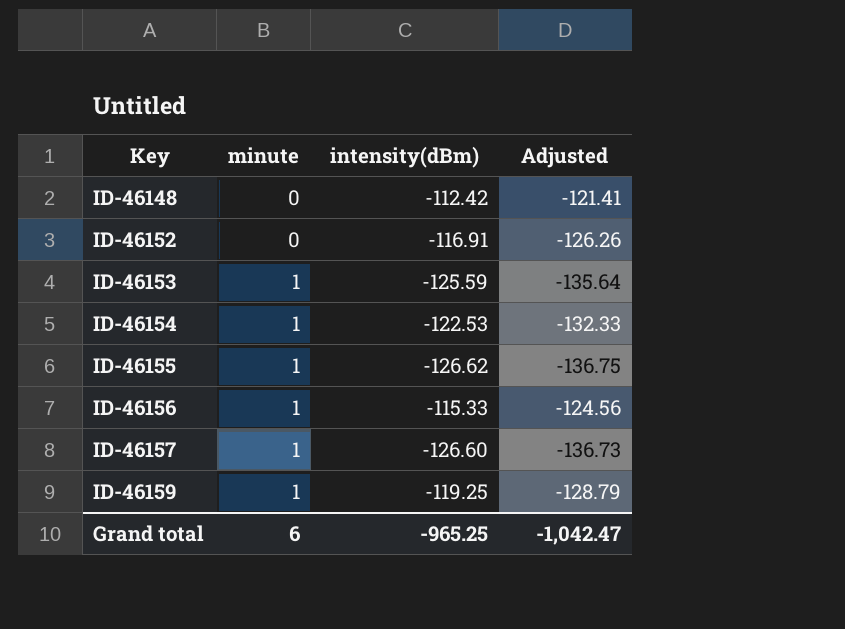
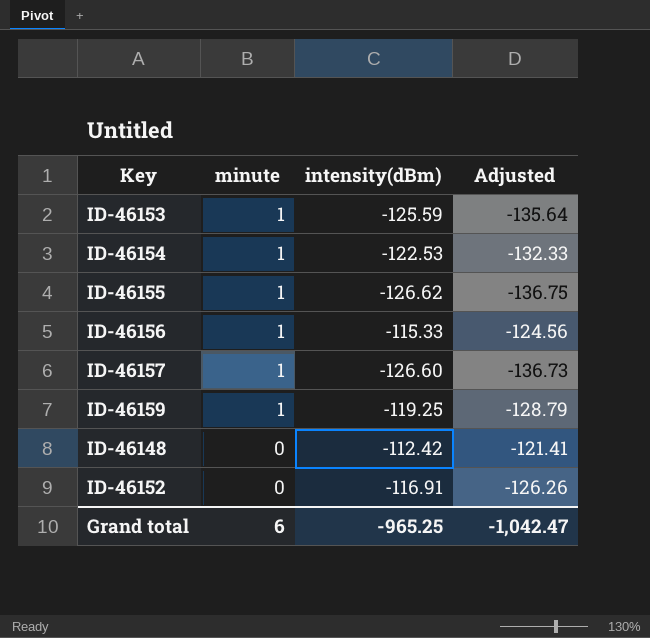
row order: Key ascending -> minute descending

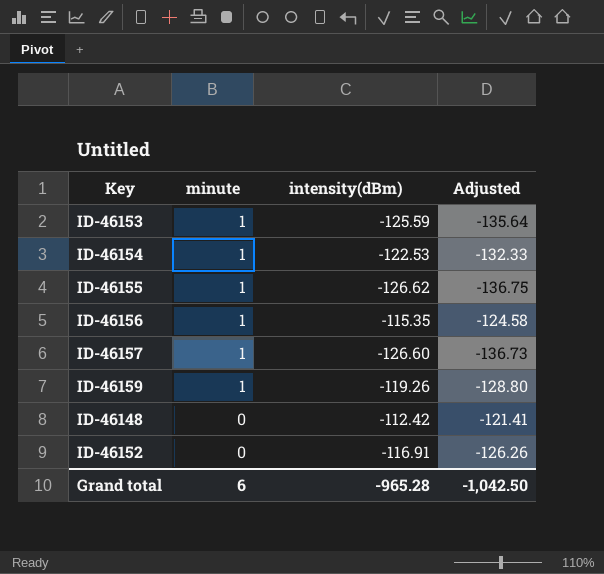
ID-46156 | intensity(dBm): -115.33 -> -115.35
ID-46156 | Adjusted: -124.56 -> -124.58
ID-46159 | intensity(dBm): -119.25 -> -119.26
ID-46159 | Adjusted: -128.79 -> -128.80
Grand total | intensity(dBm): -965.25 -> -965.28
Grand total | Adjusted: -1,042.47 -> -1,042.50

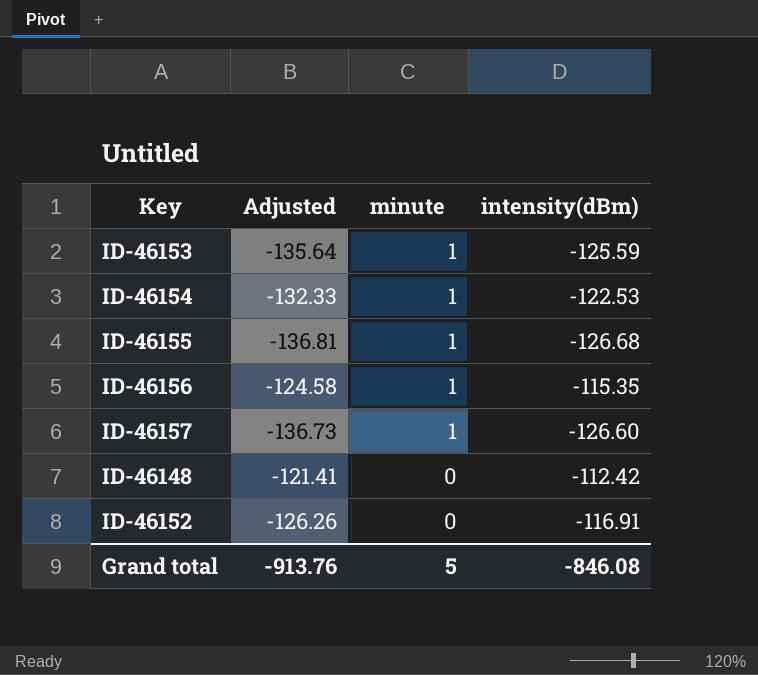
column Adjusted | position: 4 -> 2
row ID-46159: 1 | -119.26 | -128.80 -> none
ID-46155 | Adjusted: -136.75 -> -136.81
ID-46155 | intensity(dBm): -126.62 -> -126.68
Grand total | Adjusted: -1,042.50 -> -913.76
Grand total | minute: 6 -> 5
Grand total | intensity(dBm): -965.28 -> -846.08

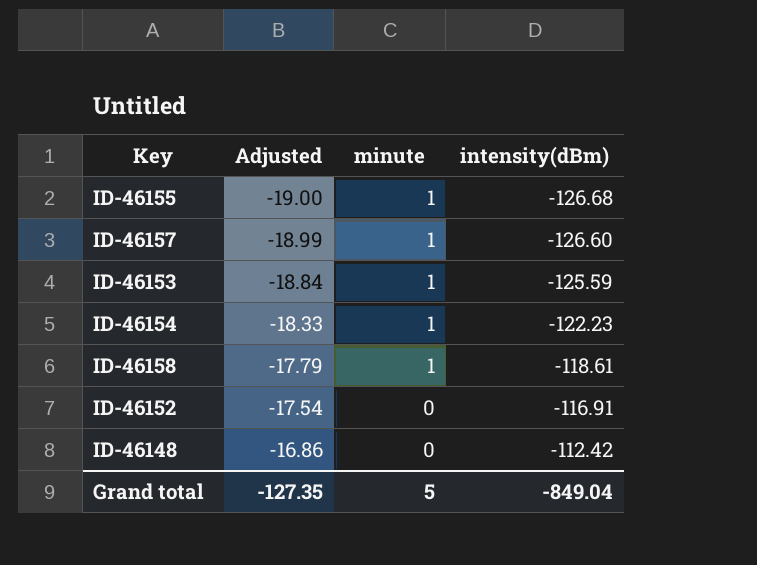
row order: minute descending -> Adjusted ascending
column Adjusted | formula: [intensity(dBm)] * 1.08 -> [intensity(dBm)] * 0.15
row ID-46156: -124.58 | 1 | -115.35 -> none
ID-46154 | intensity(dBm): -122.53 -> -122.23
row ID-46158: none -> -17.79 | 1 | -118.61
Grand total | Adjusted: -913.76 -> -127.35
Grand total | intensity(dBm): -846.08 -> -849.04

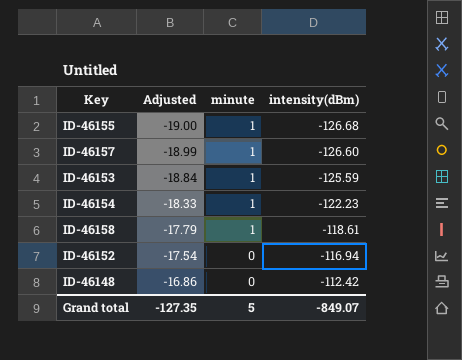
ID-46152 | intensity(dBm): -116.91 -> -116.94
Grand total | intensity(dBm): -849.04 -> -849.07

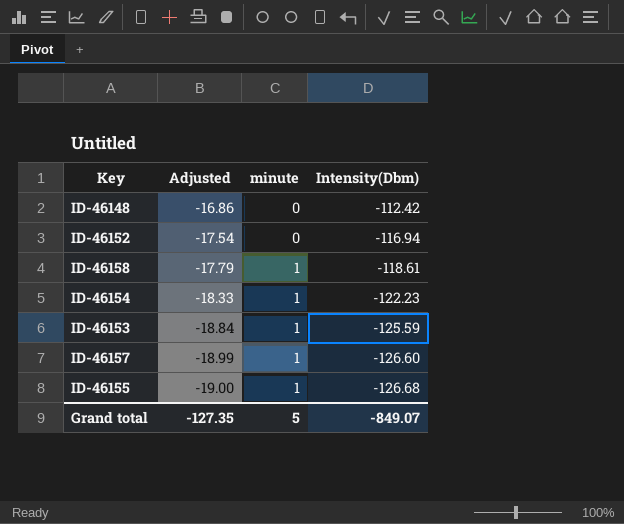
row order: Adjusted ascending -> Adjusted descending
column name: intensity(dBm) -> Intensity(Dbm)

